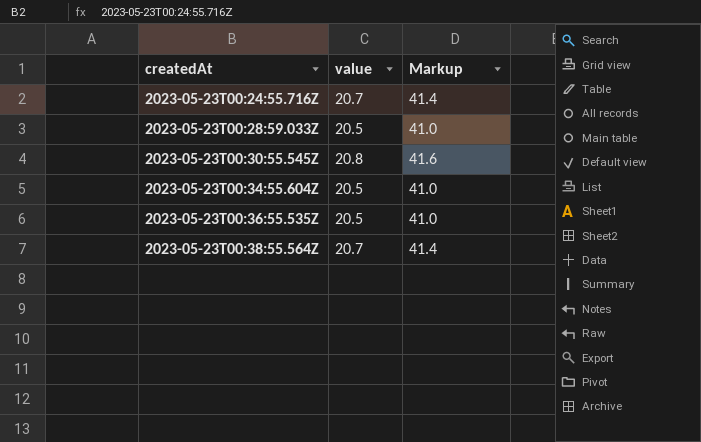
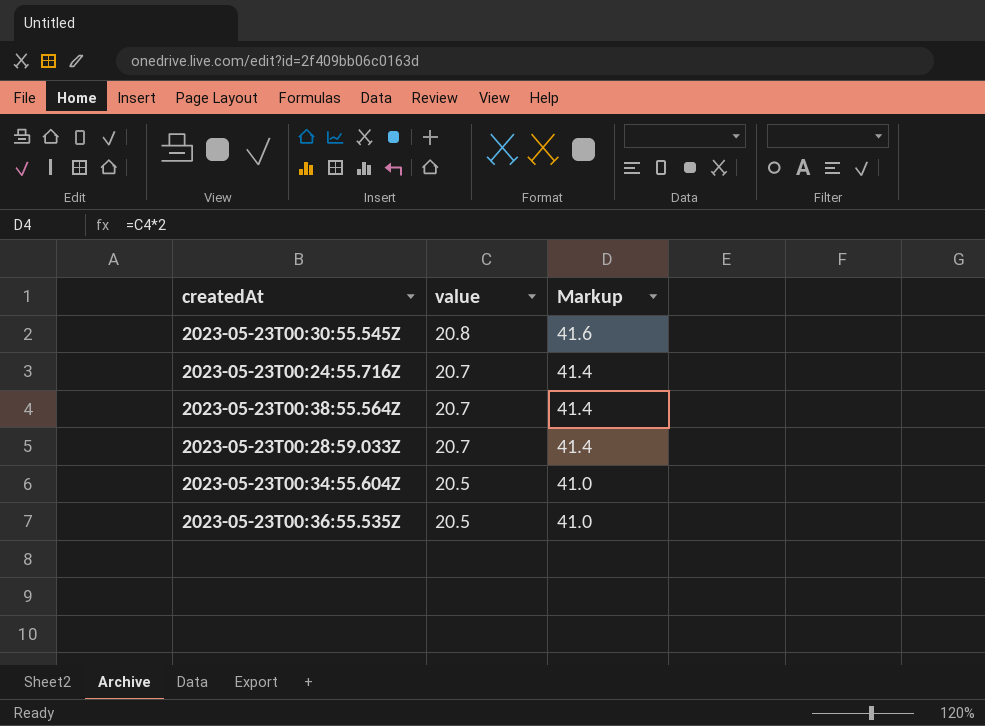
row order: createdAt ascending -> value descending
2023-05-23T00:28:59.033Z | value: 20.5 -> 20.7
2023-05-23T00:28:59.033Z | Markup: 41.0 -> 41.4

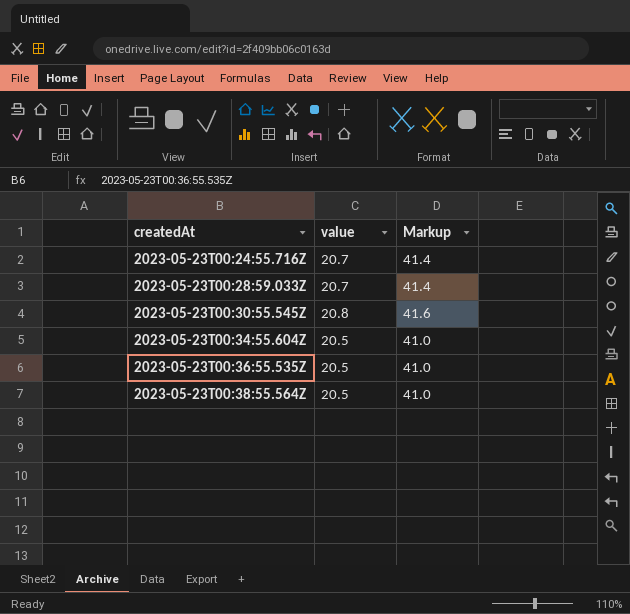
row order: value descending -> createdAt ascending
2023-05-23T00:38:55.564Z | value: 20.7 -> 20.5
2023-05-23T00:38:55.564Z | Markup: 41.4 -> 41.0

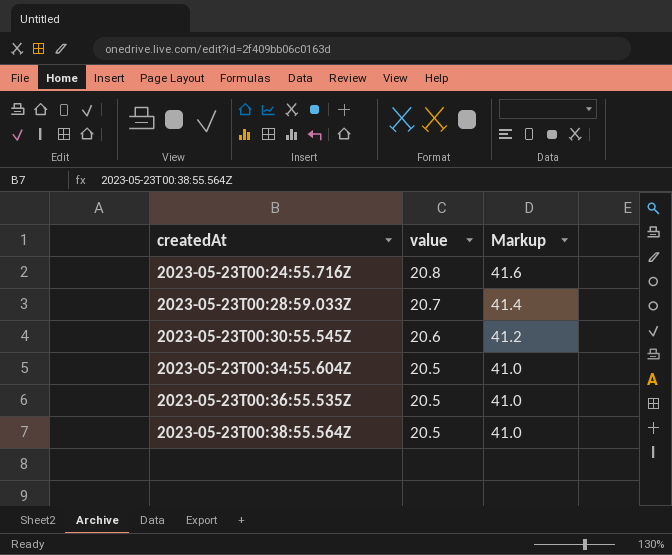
2023-05-23T00:24:55.716Z | value: 20.7 -> 20.8
2023-05-23T00:24:55.716Z | Markup: 41.4 -> 41.6
2023-05-23T00:30:55.545Z | value: 20.8 -> 20.6
2023-05-23T00:30:55.545Z | Markup: 41.6 -> 41.2

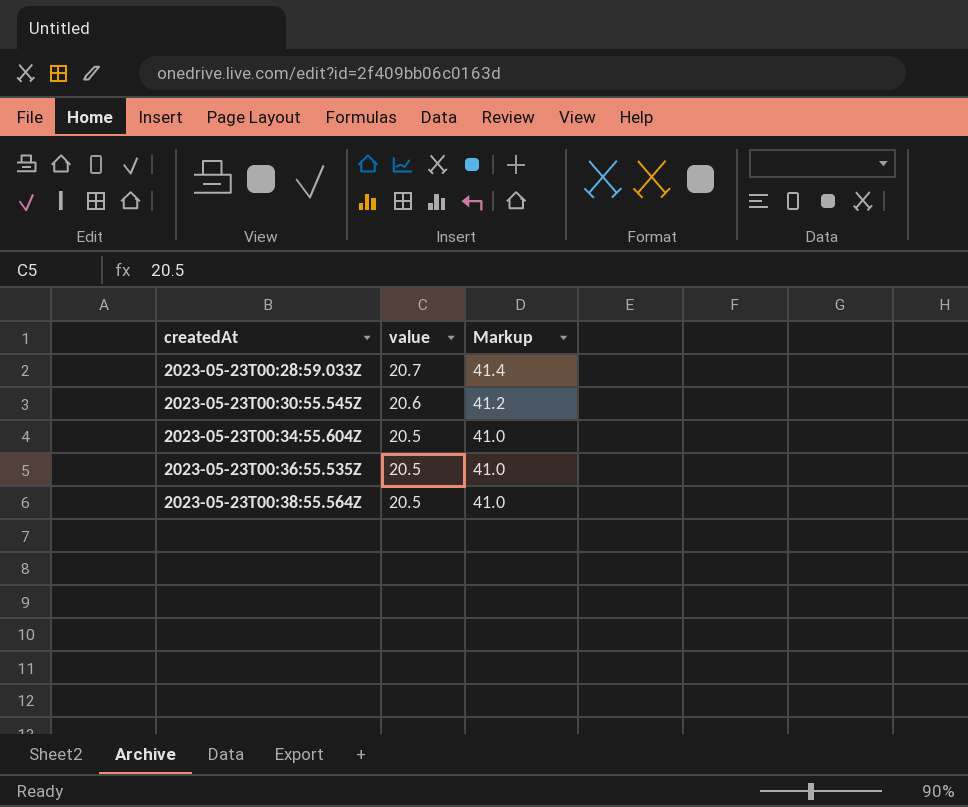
row 2023-05-23T00:24:55.716Z: 20.8 | 41.6 -> none

